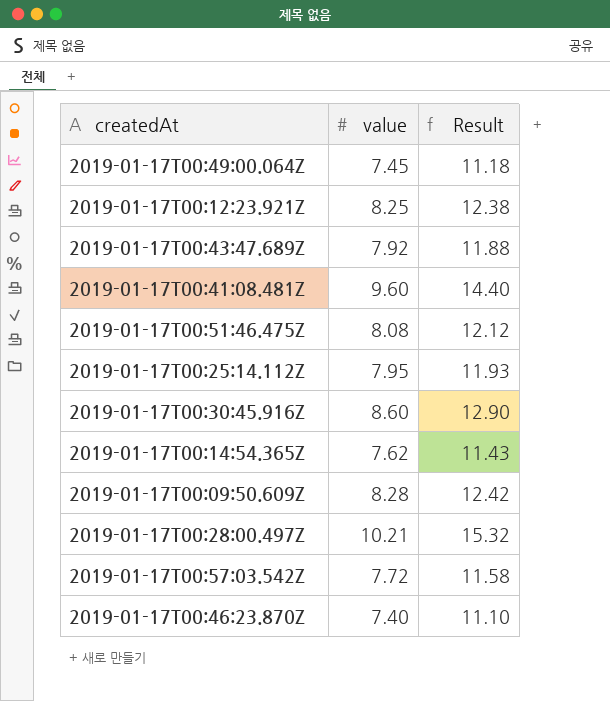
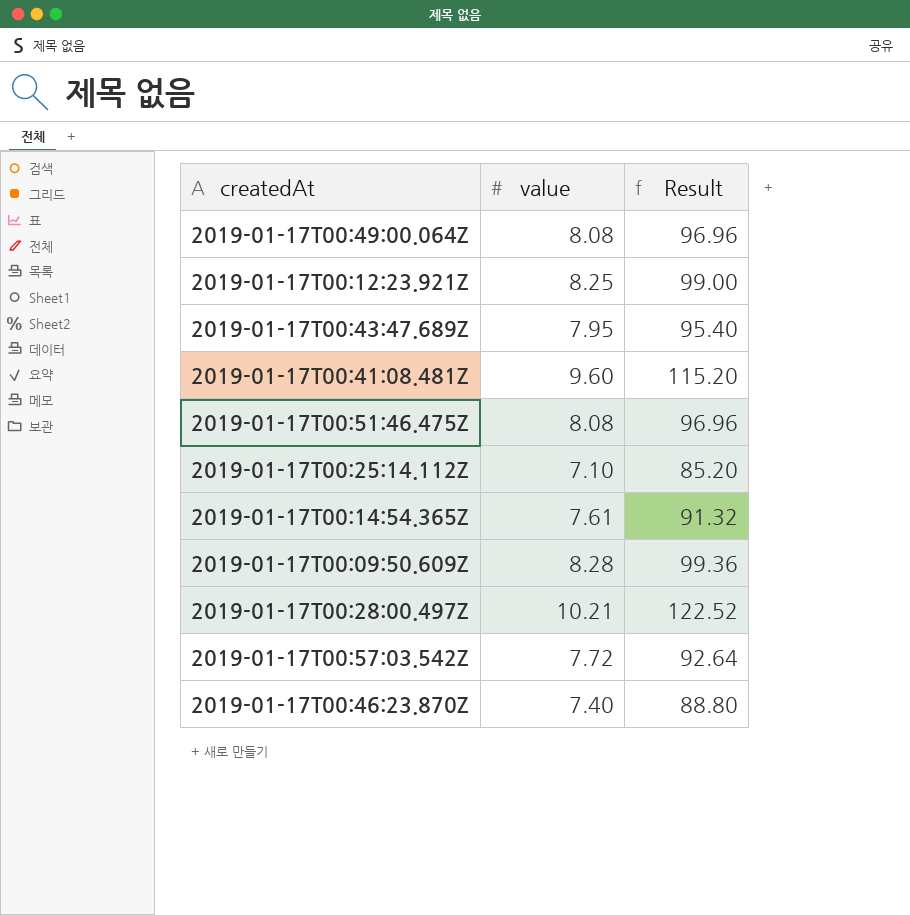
column Result | formula: [value] * 1.5 -> [value] * 12
row 2019-01-17T00:30:45.916Z: 8.60 | 12.90 -> none
2019-01-17T00:49:00.064Z | value: 7.45 -> 8.08
2019-01-17T00:43:47.689Z | value: 7.92 -> 7.95
2019-01-17T00:25:14.112Z | value: 7.95 -> 7.10
2019-01-17T00:14:54.365Z | value: 7.62 -> 7.61

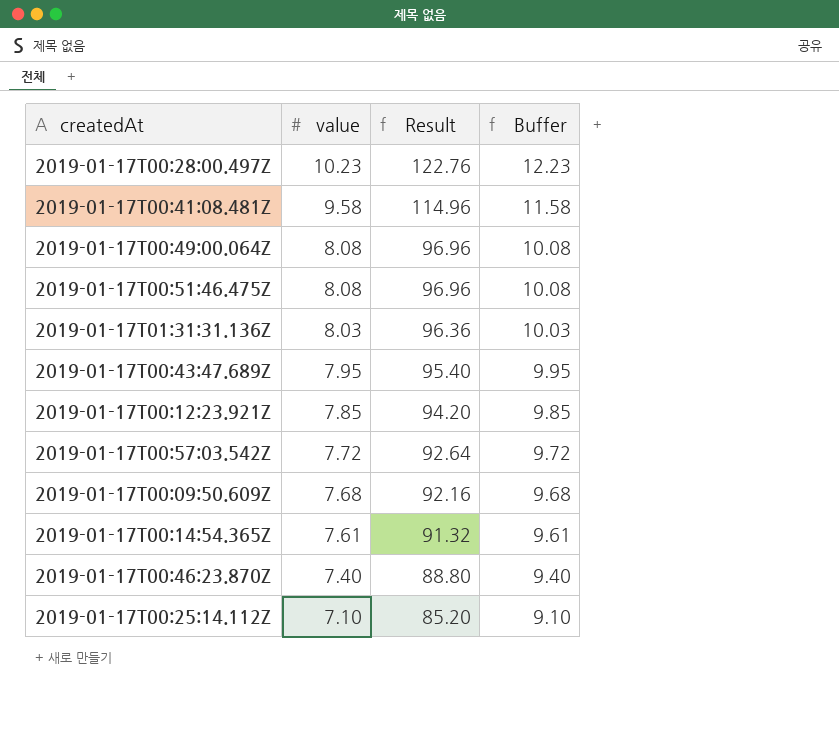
row order: none -> value descending
column Buffer | formula: none -> [value] + 2
2019-01-17T00:28:00.497Z | value: 10.21 -> 10.23
2019-01-17T00:28:00.497Z | Result: 122.52 -> 122.76
2019-01-17T00:41:08.481Z | value: 9.60 -> 9.58
2019-01-17T00:41:08.481Z | Result: 115.20 -> 114.96
row 2019-01-17T01:31:31.136Z: none -> 8.03 | 96.36 | 10.03
2019-01-17T00:12:23.921Z | value: 8.25 -> 7.85
2019-01-17T00:12:23.921Z | Result: 99.00 -> 94.20
2019-01-17T00:09:50.609Z | value: 8.28 -> 7.68
2019-01-17T00:09:50.609Z | Result: 99.36 -> 92.16

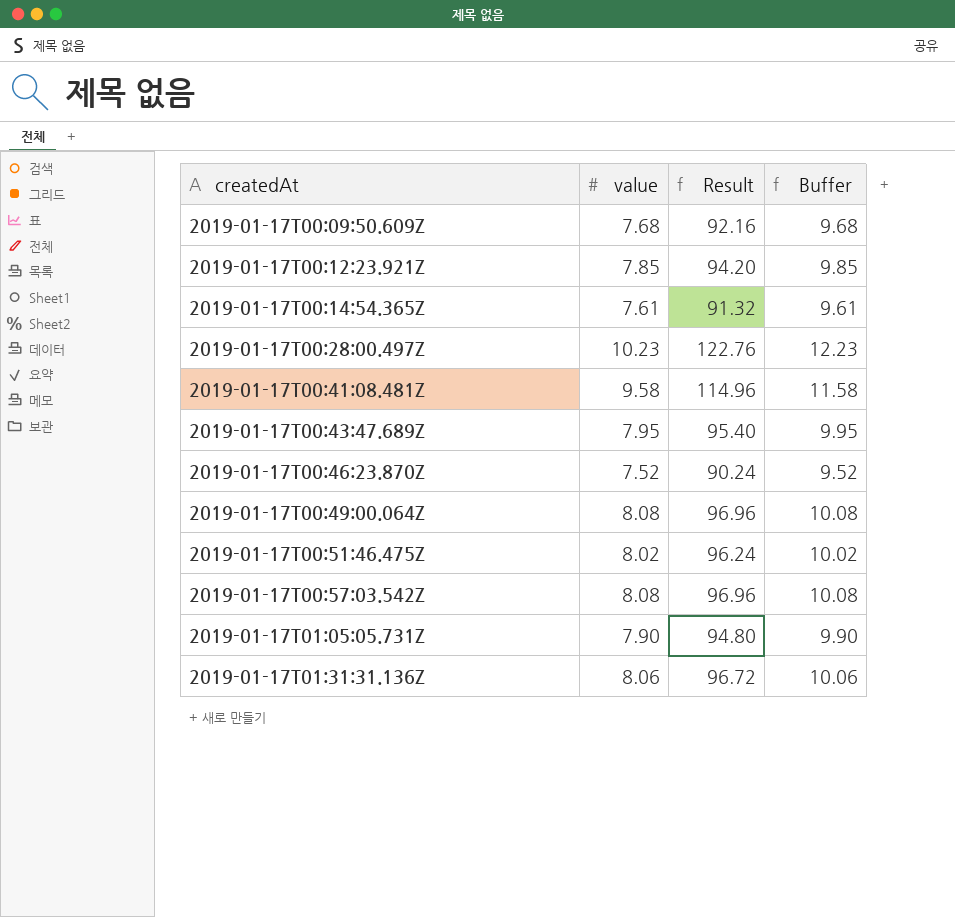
row order: value descending -> createdAt ascending
row 2019-01-17T00:25:14.112Z: 7.10 | 85.20 | 9.10 -> none
2019-01-17T00:46:23.870Z | value: 7.40 -> 7.52
2019-01-17T00:46:23.870Z | Result: 88.80 -> 90.24
2019-01-17T00:46:23.870Z | Buffer: 9.40 -> 9.52
2019-01-17T00:51:46.475Z | value: 8.08 -> 8.02
2019-01-17T00:51:46.475Z | Result: 96.96 -> 96.24
2019-01-17T00:51:46.475Z | Buffer: 10.08 -> 10.02
2019-01-17T00:57:03.542Z | value: 7.72 -> 8.08
2019-01-17T00:57:03.542Z | Result: 92.64 -> 96.96
2019-01-17T00:57:03.542Z | Buffer: 9.72 -> 10.08
row 2019-01-17T01:05:05.731Z: none -> 7.90 | 94.80 | 9.90
2019-01-17T01:31:31.136Z | value: 8.03 -> 8.06
2019-01-17T01:31:31.136Z | Result: 96.36 -> 96.72
2019-01-17T01:31:31.136Z | Buffer: 10.03 -> 10.06

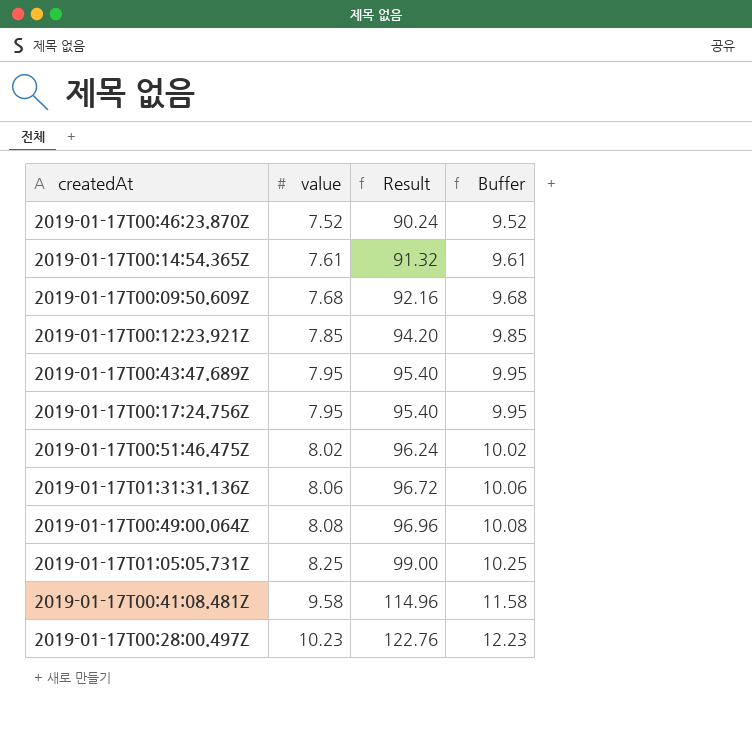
row order: createdAt ascending -> value ascending
row 2019-01-17T00:57:03.542Z: 8.08 | 96.96 | 10.08 -> none
row 2019-01-17T00:17:24.756Z: none -> 7.95 | 95.40 | 9.95
2019-01-17T01:05:05.731Z | value: 7.90 -> 8.25
2019-01-17T01:05:05.731Z | Result: 94.80 -> 99.00
2019-01-17T01:05:05.731Z | Buffer: 9.90 -> 10.25

